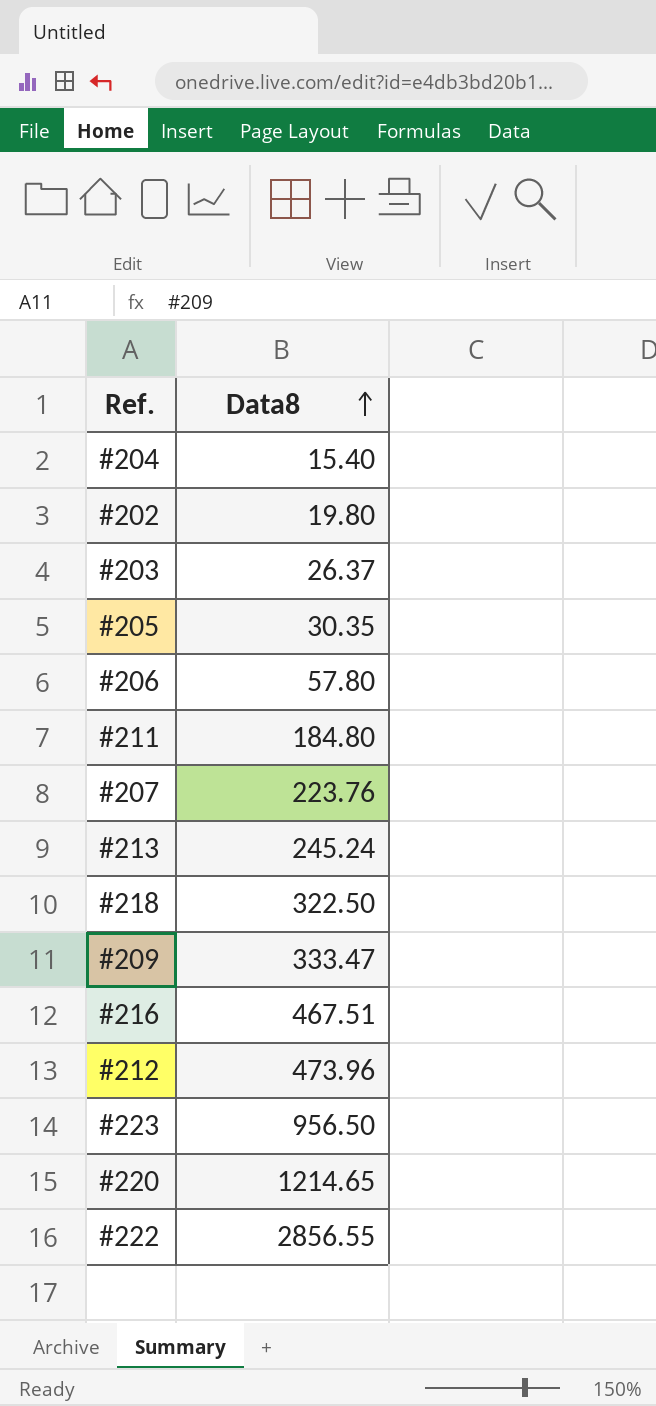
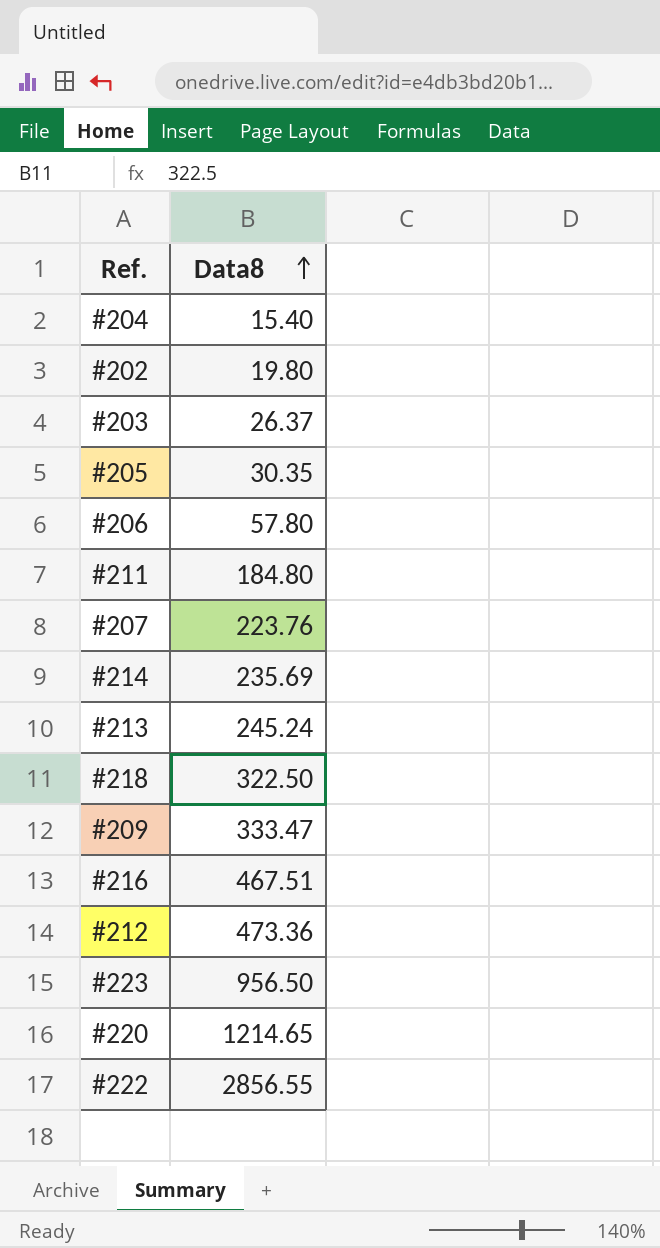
row #214: none -> 235.69
#212 | Data8: 473.96 -> 473.36

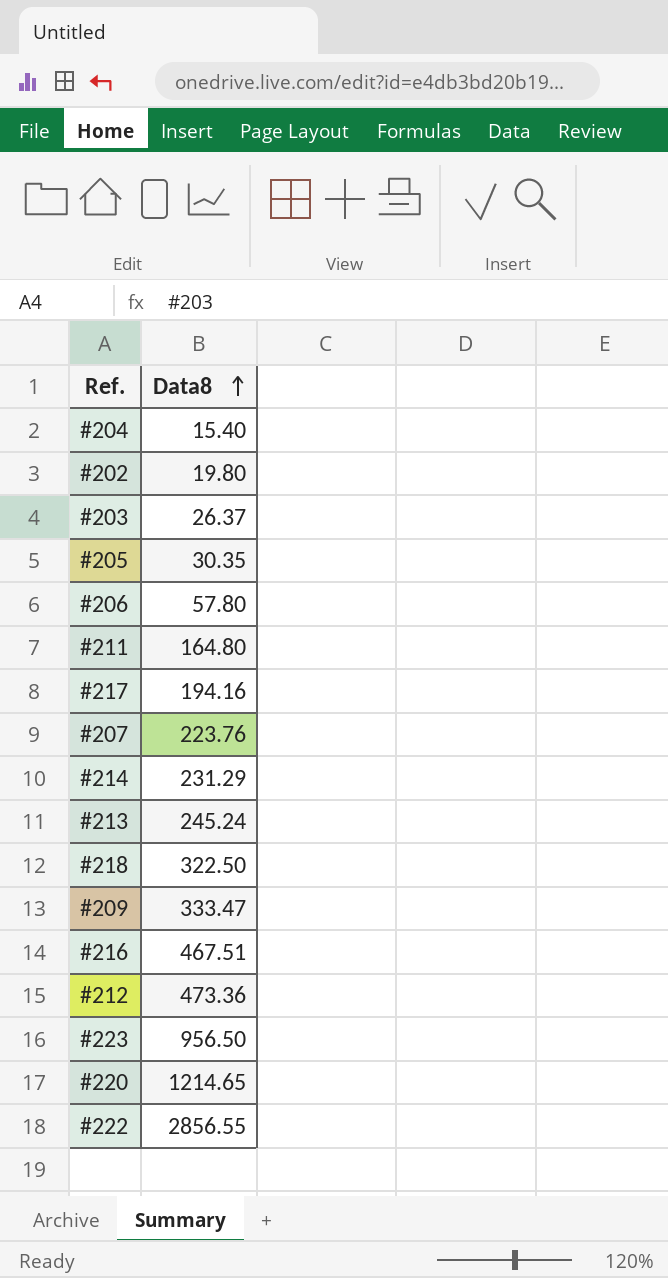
#211 | Data8: 184.80 -> 164.80
row #217: none -> 194.16
#214 | Data8: 235.69 -> 231.29

